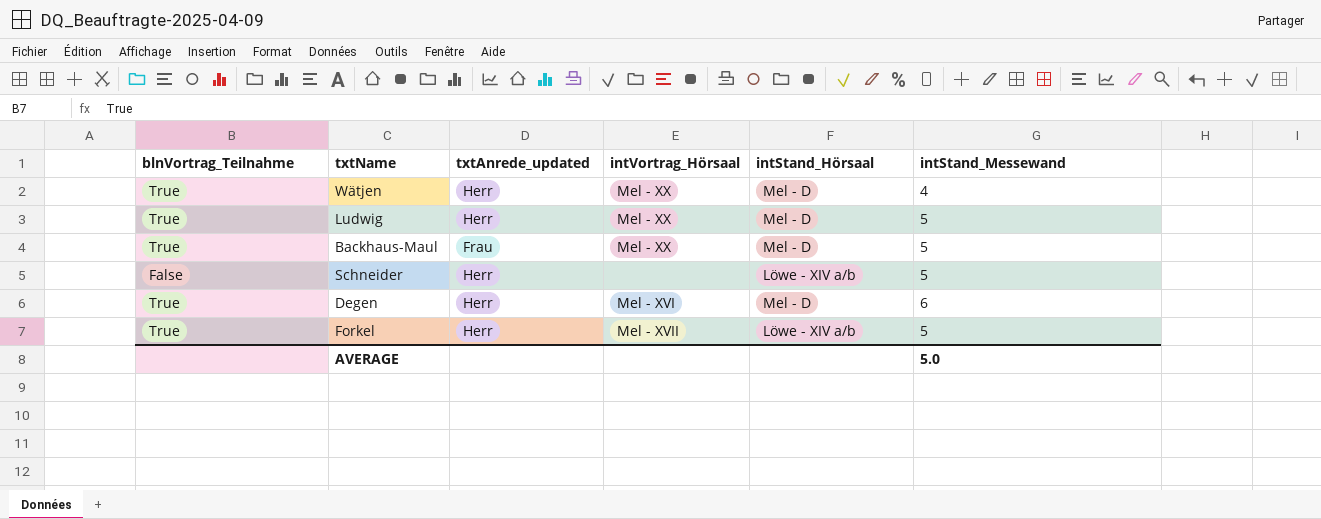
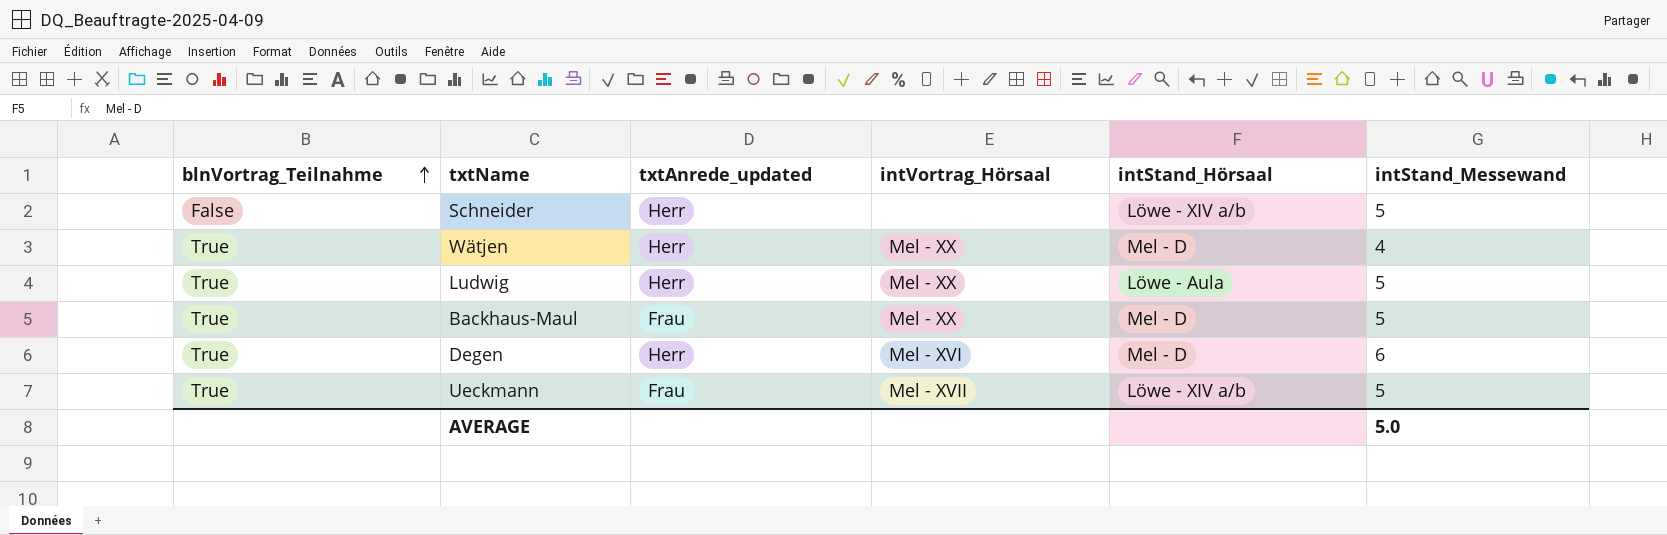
row order: none -> blnVortrag_Teilnahme ascending
row Forkel: True | Herr | Mel - XVII | Löwe - XIV a/b | 5 -> none
Ludwig | intStand_Hörsaal: Mel - D -> Löwe - Aula
row Ueckmann: none -> True | Frau | Mel - XVII | Löwe - XIV a/b | 5

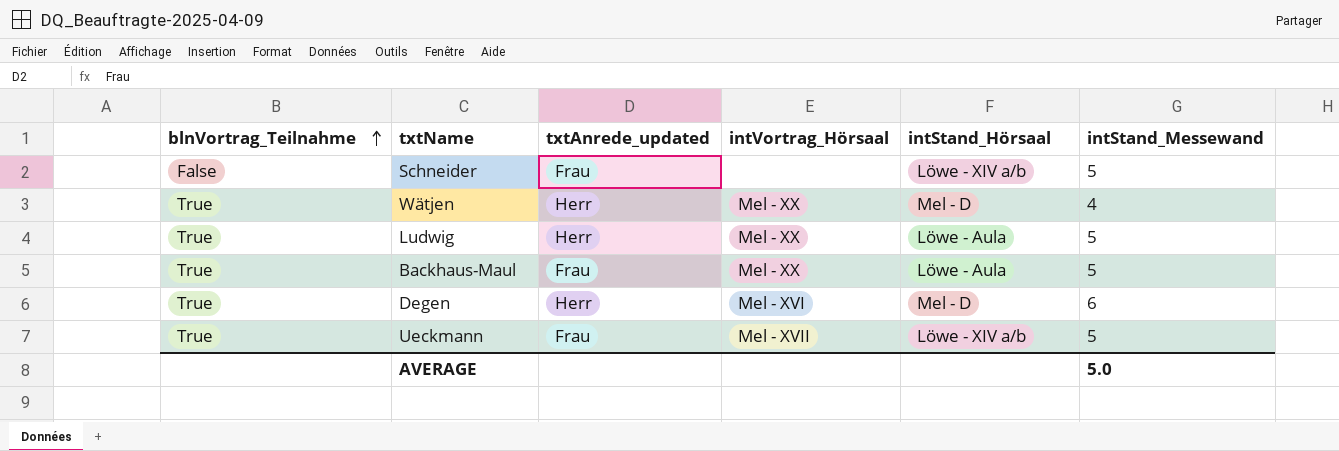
Schneider | txtAnrede_updated: Herr -> Frau
Backhaus-Maul | intStand_Hörsaal: Mel - D -> Löwe - Aula

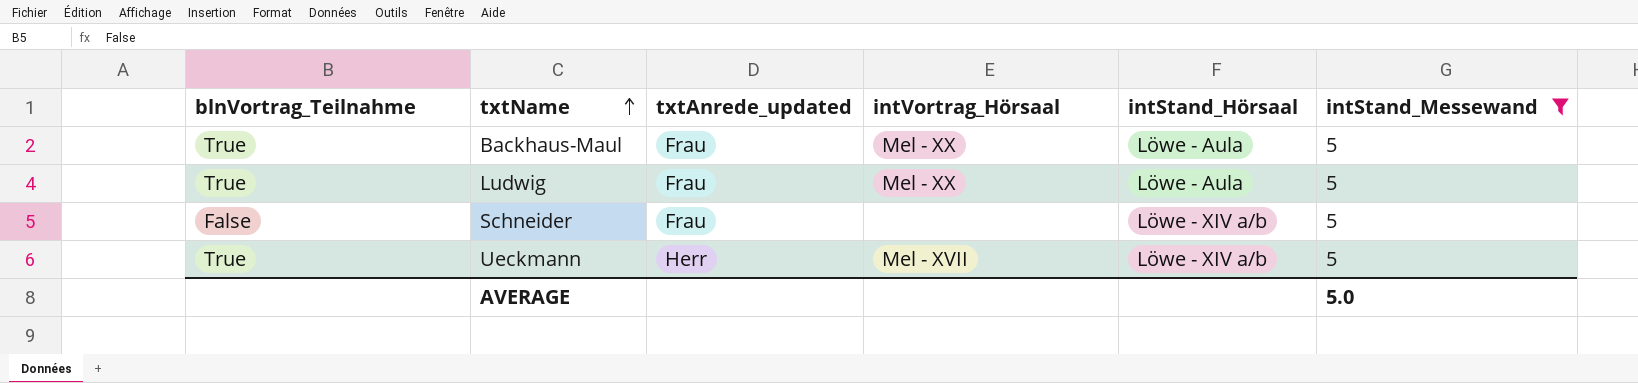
filter: none -> intStand_Messewand = 5
row order: blnVortrag_Teilnahme ascending -> txtName ascending
Ludwig | txtAnrede_updated: Herr -> Frau
Ueckmann | txtAnrede_updated: Frau -> Herr

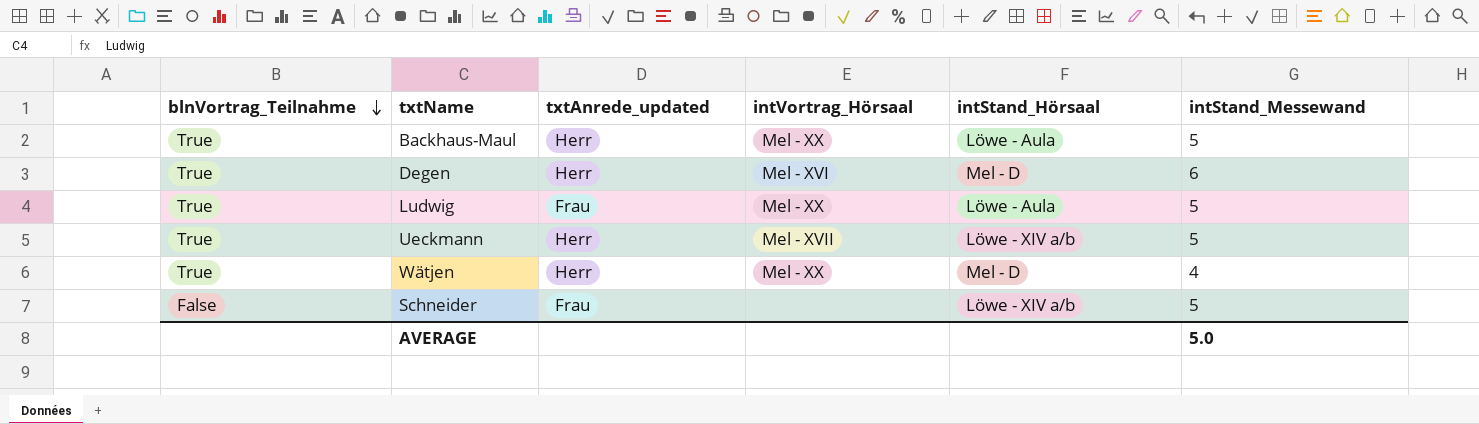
filter: intStand_Messewand = 5 -> none
row order: txtName ascending -> blnVortrag_Teilnahme descending
Backhaus-Maul | txtAnrede_updated: Frau -> Herr

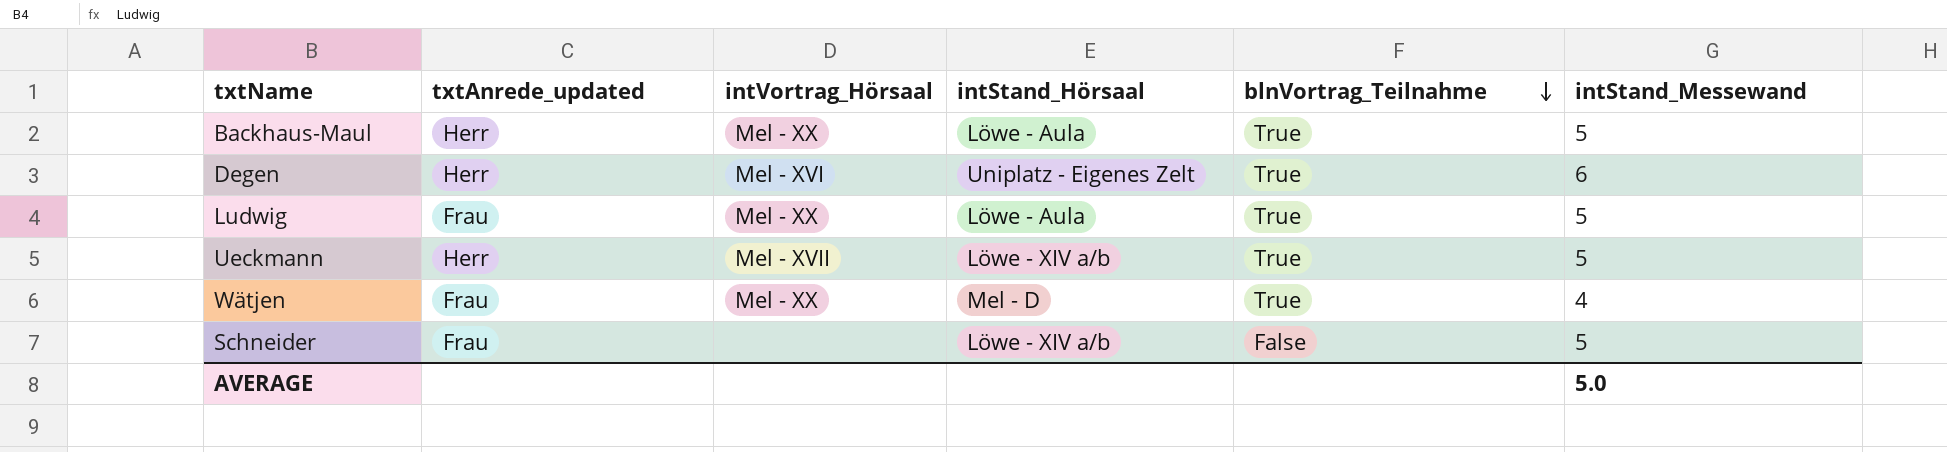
column blnVortrag_Teilnahme | position: 1 -> 5
Degen | intStand_Hörsaal: Mel - D -> Uniplatz - Eigenes Zelt
Wätjen | txtAnrede_updated: Herr -> Frau

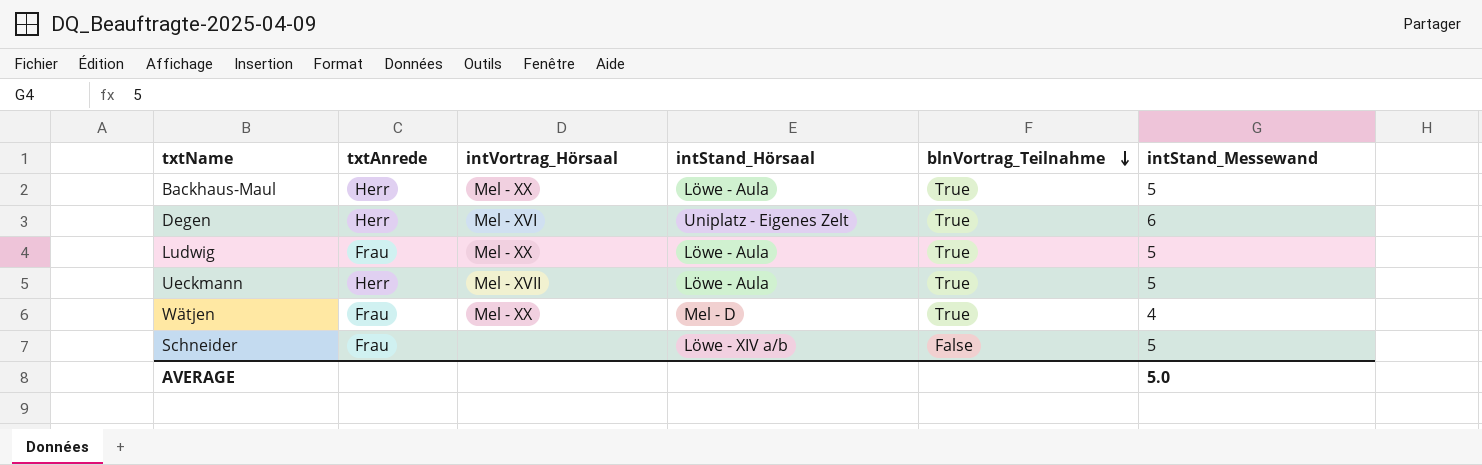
column name: txtAnrede_updated -> txtAnrede
Ueckmann | intStand_Hörsaal: Löwe - XIV a/b -> Löwe - Aula

